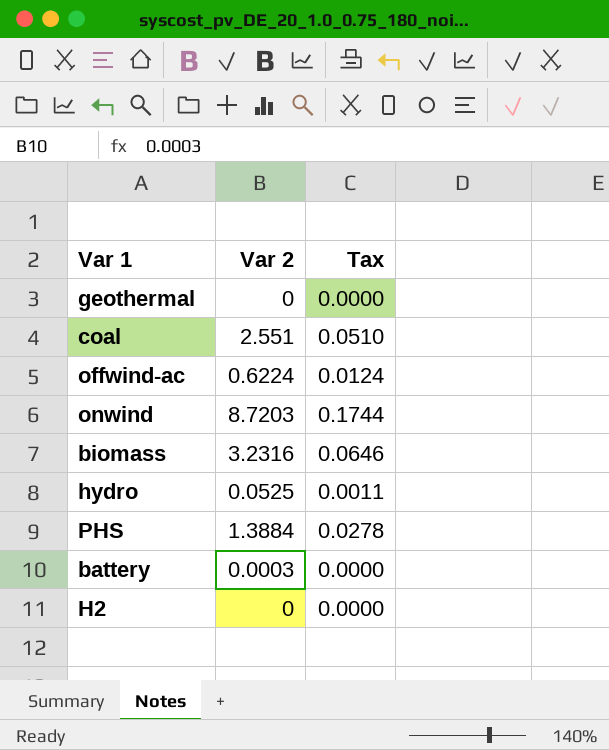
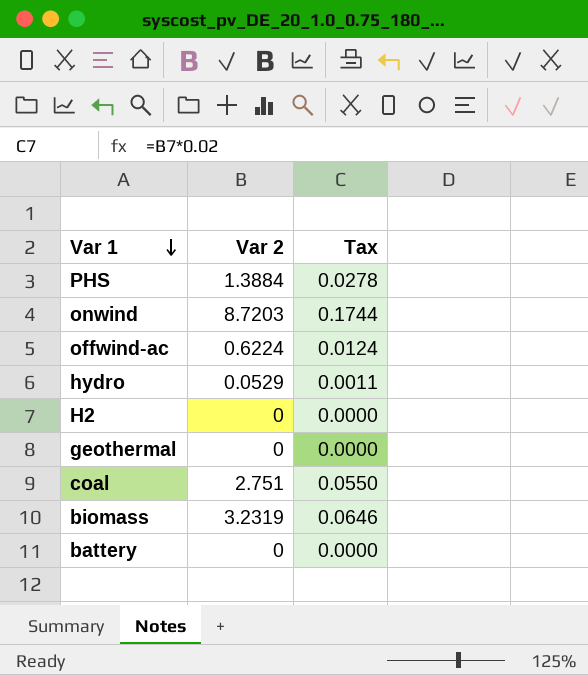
row order: none -> Var 1 descending
hydro | Var 2: 0.0525 -> 0.0529
coal | Var 2: 2.551 -> 2.751
coal | Tax: 0.0510 -> 0.0550
biomass | Var 2: 3.2316 -> 3.2319
battery | Var 2: 0.0003 -> 0

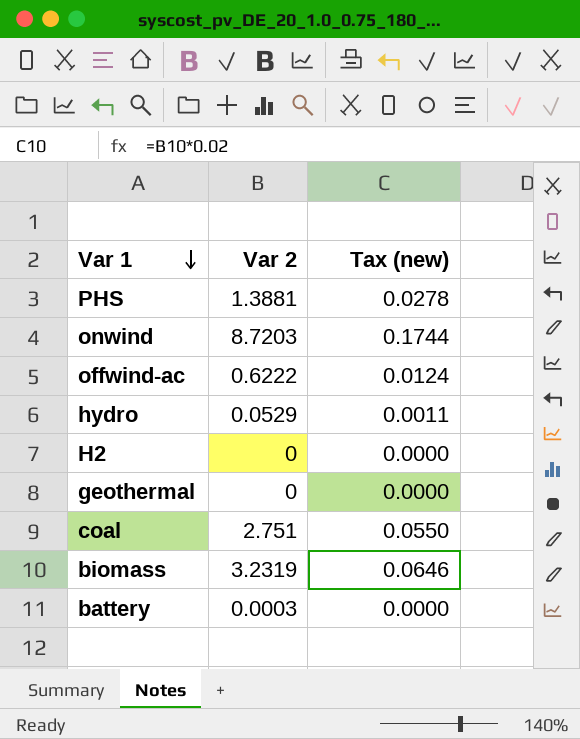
column name: Tax -> Tax (new)
PHS | Var 2: 1.3884 -> 1.3881
offwind-ac | Var 2: 0.6224 -> 0.6222
battery | Var 2: 0 -> 0.0003

